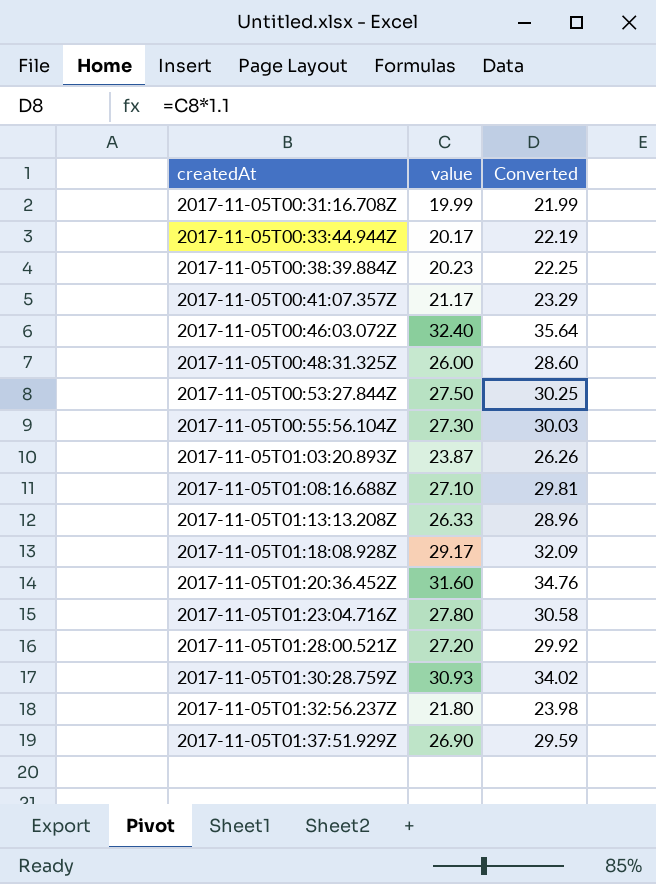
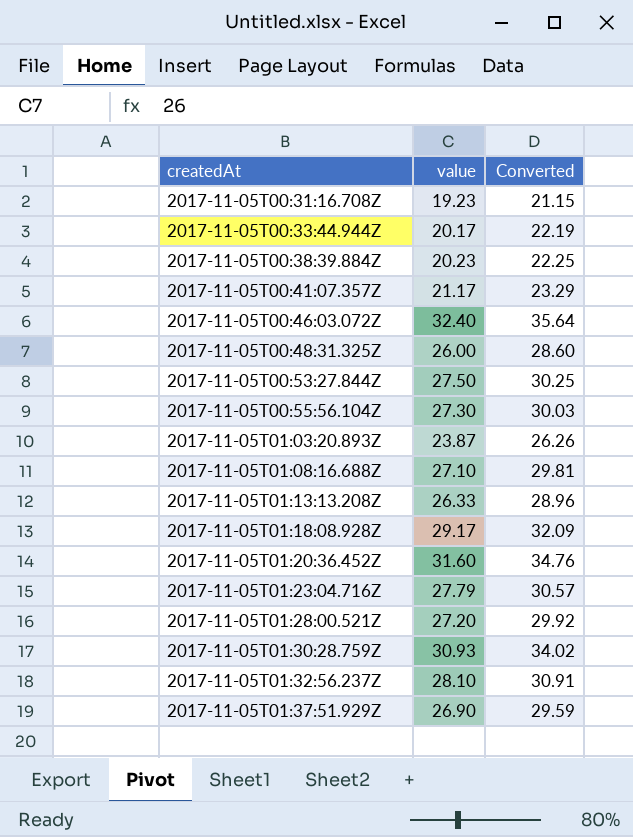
2017-11-05T00:31:16.708Z | value: 19.99 -> 19.23
2017-11-05T00:31:16.708Z | Converted: 21.99 -> 21.15
2017-11-05T01:23:04.716Z | value: 27.80 -> 27.79
2017-11-05T01:23:04.716Z | Converted: 30.58 -> 30.57
2017-11-05T01:32:56.237Z | value: 21.80 -> 28.10
2017-11-05T01:32:56.237Z | Converted: 23.98 -> 30.91

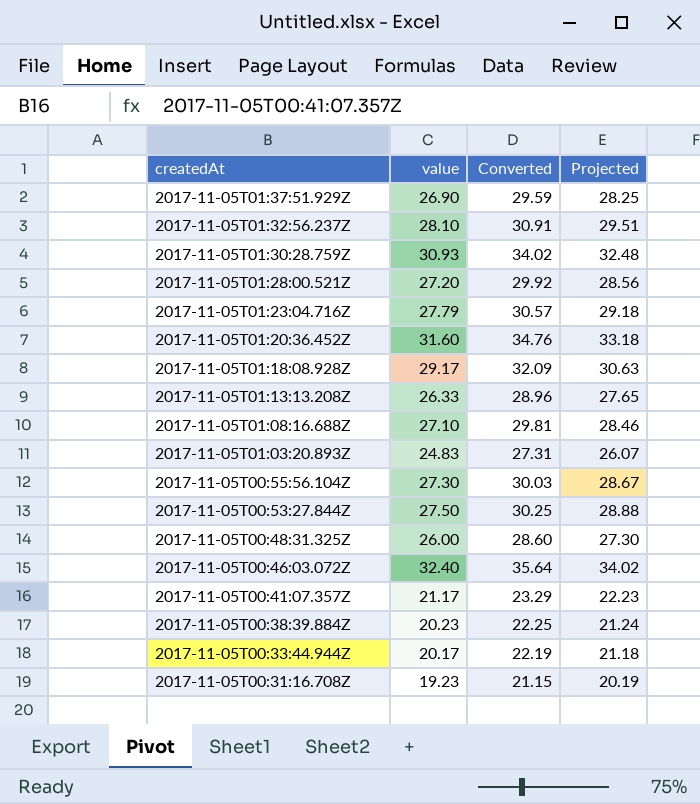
row order: createdAt ascending -> createdAt descending
column Projected | formula: none -> [value] * 1.05
2017-11-05T01:03:20.893Z | value: 23.87 -> 24.83
2017-11-05T01:03:20.893Z | Converted: 26.26 -> 27.31

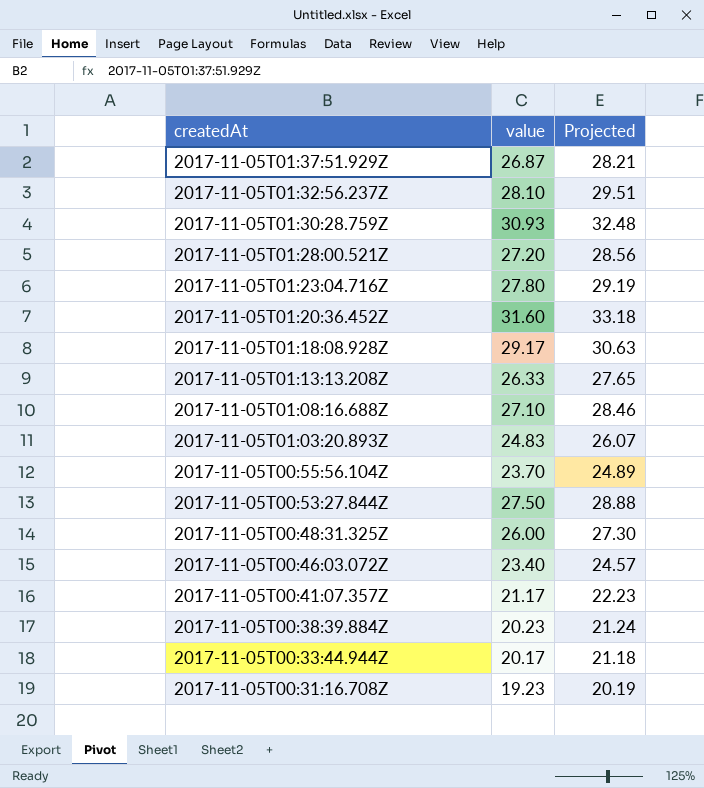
column Converted | formula: [value] * 1.1 -> none
2017-11-05T01:37:51.929Z | value: 26.90 -> 26.87
2017-11-05T01:37:51.929Z | Projected: 28.25 -> 28.21
2017-11-05T01:23:04.716Z | value: 27.79 -> 27.80
2017-11-05T01:23:04.716Z | Projected: 29.18 -> 29.19
2017-11-05T00:55:56.104Z | value: 27.30 -> 23.70
2017-11-05T00:55:56.104Z | Projected: 28.67 -> 24.89
2017-11-05T00:46:03.072Z | value: 32.40 -> 23.40
2017-11-05T00:46:03.072Z | Projected: 34.02 -> 24.57

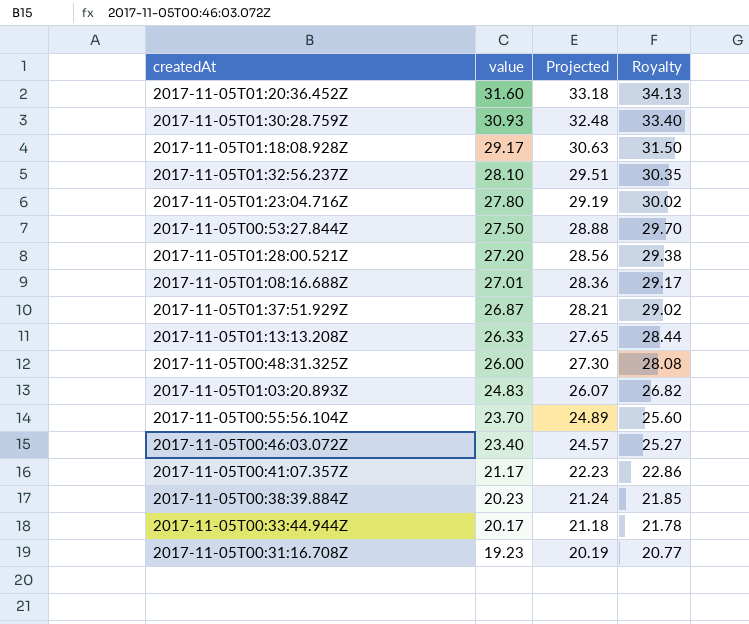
row order: createdAt descending -> value descending
column Royalty | formula: none -> [value] * 1.08
2017-11-05T01:08:16.688Z | value: 27.10 -> 27.01
2017-11-05T01:08:16.688Z | Projected: 28.46 -> 28.36

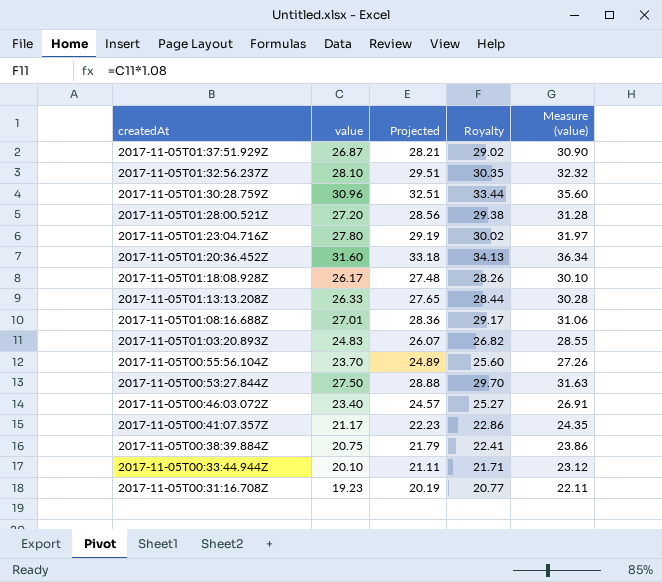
row order: value descending -> createdAt descending
column Measure (value) | formula: none -> [value] * 1.15
row 2017-11-05T00:48:31.325Z: 26.00 | 27.30 | 28.08 -> none
2017-11-05T01:30:28.759Z | value: 30.93 -> 30.96
2017-11-05T01:30:28.759Z | Projected: 32.48 -> 32.51
2017-11-05T01:30:28.759Z | Royalty: 33.40 -> 33.44
2017-11-05T01:18:08.928Z | value: 29.17 -> 26.17
2017-11-05T01:18:08.928Z | Projected: 30.63 -> 27.48
2017-11-05T01:18:08.928Z | Royalty: 31.50 -> 28.26
2017-11-05T00:38:39.884Z | value: 20.23 -> 20.75
2017-11-05T00:38:39.884Z | Projected: 21.24 -> 21.79
2017-11-05T00:38:39.884Z | Royalty: 21.85 -> 22.41
2017-11-05T00:33:44.944Z | value: 20.17 -> 20.10
2017-11-05T00:33:44.944Z | Projected: 21.18 -> 21.11
2017-11-05T00:33:44.944Z | Royalty: 21.78 -> 21.71

